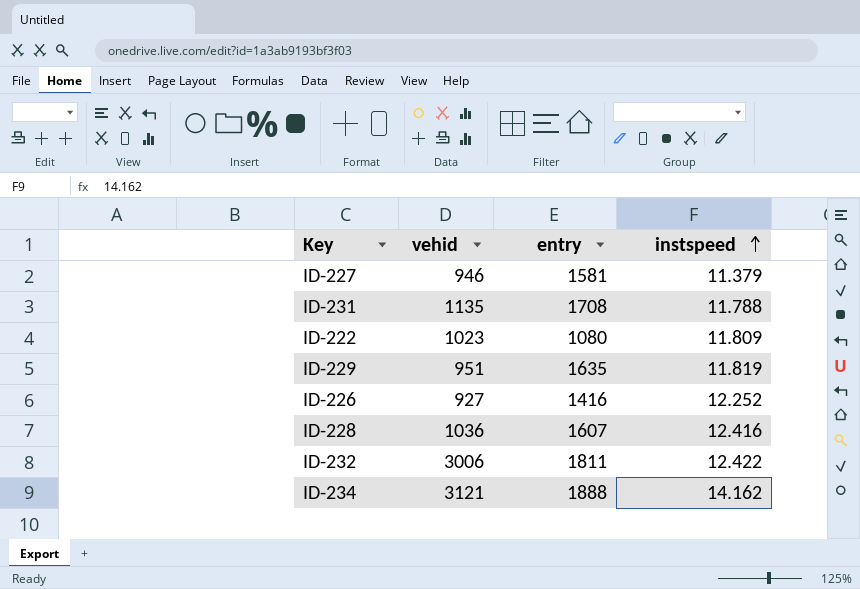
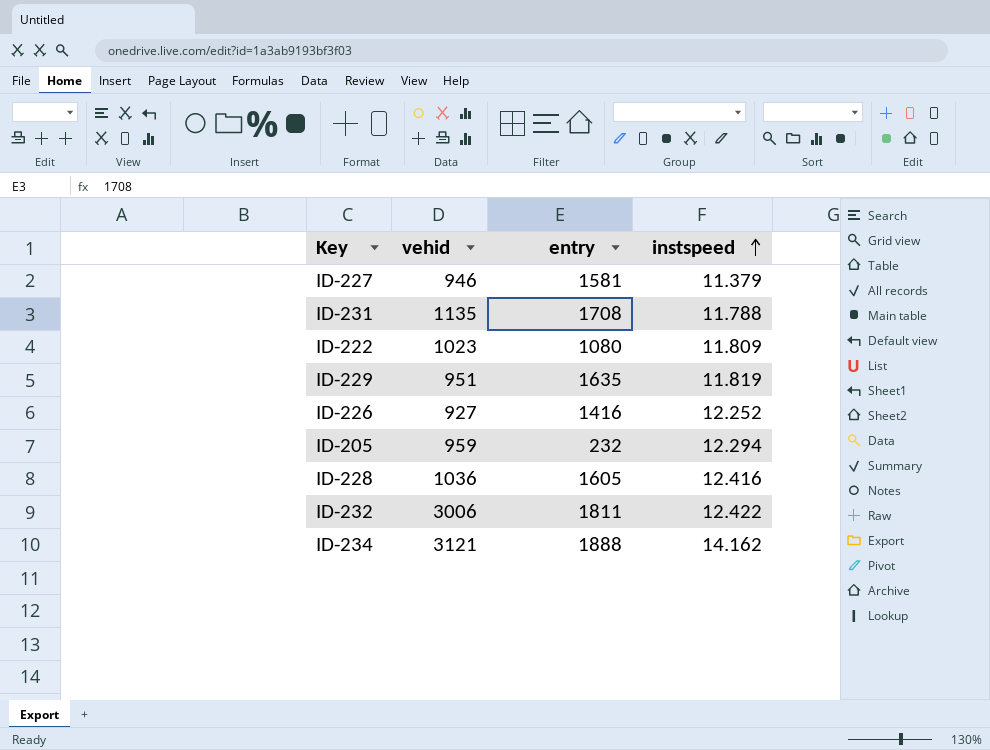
row ID-205: none -> 959 | 232 | 12.294
ID-228 | entry: 1607 -> 1605

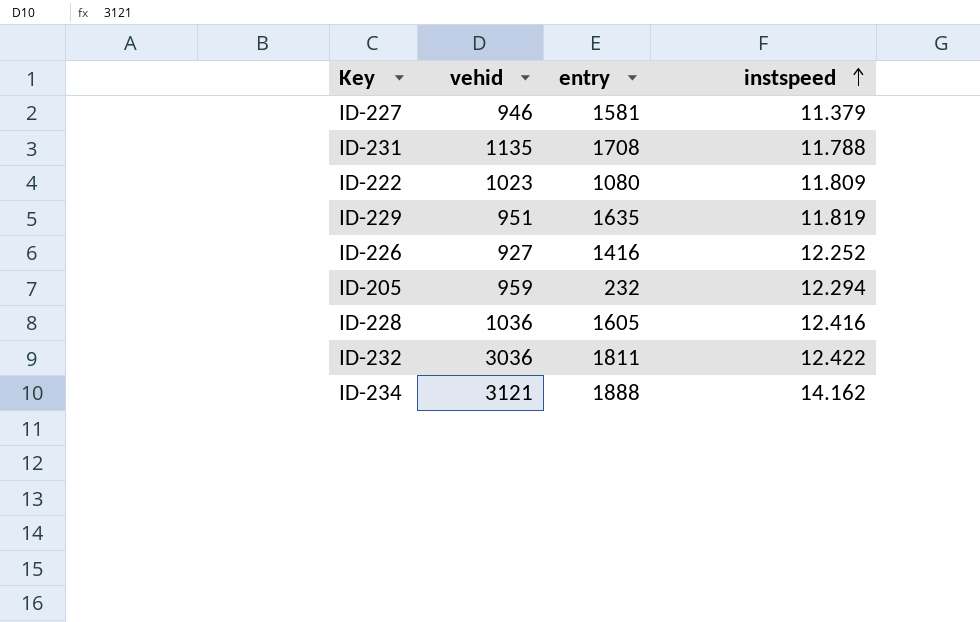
ID-232 | vehid: 3006 -> 3036

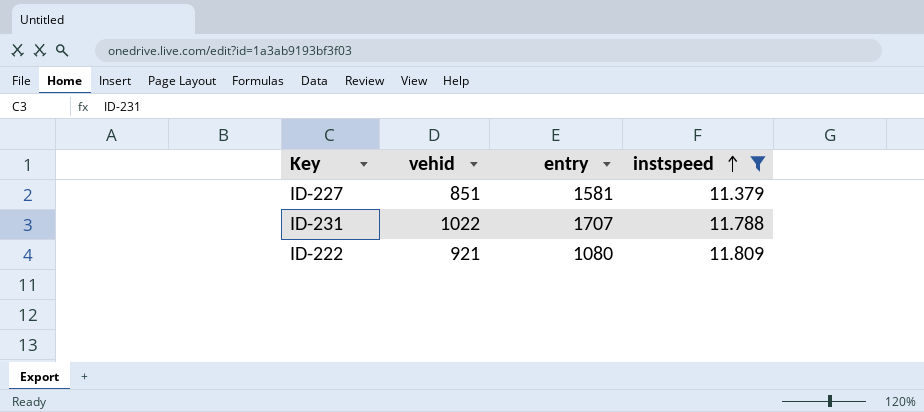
filter: none -> instspeed <= 11.809
ID-227 | vehid: 946 -> 851
ID-231 | vehid: 1135 -> 1022
ID-231 | entry: 1708 -> 1707
ID-222 | vehid: 1023 -> 921

